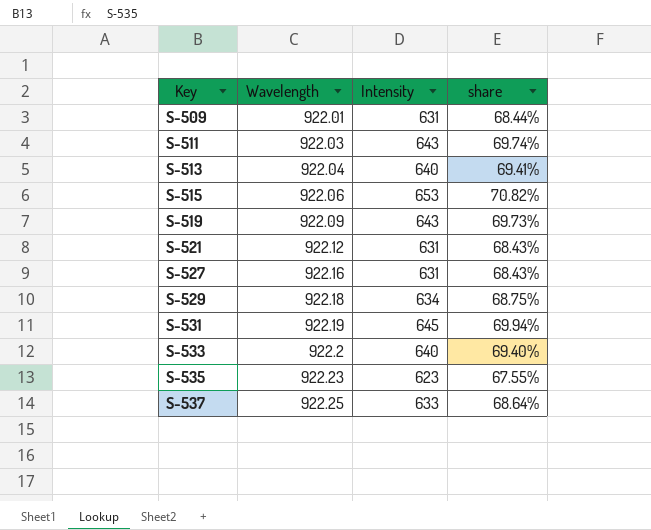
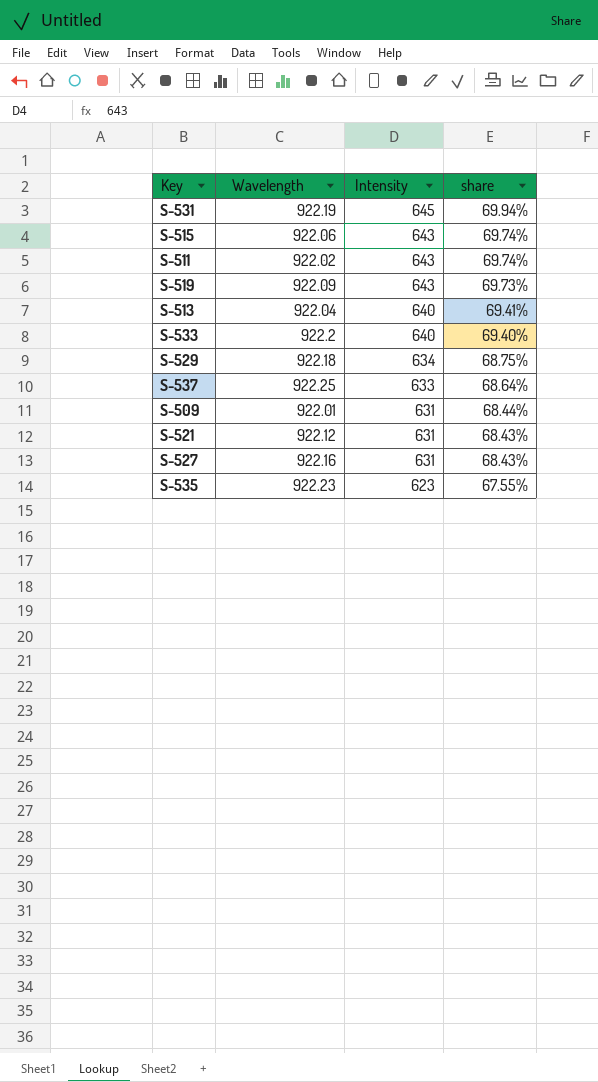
row order: Key ascending -> Intensity descending
S-515 | Intensity: 653 -> 643
S-515 | share: 70.82% -> 69.74%
S-511 | Wavelength: 922.03 -> 922.02

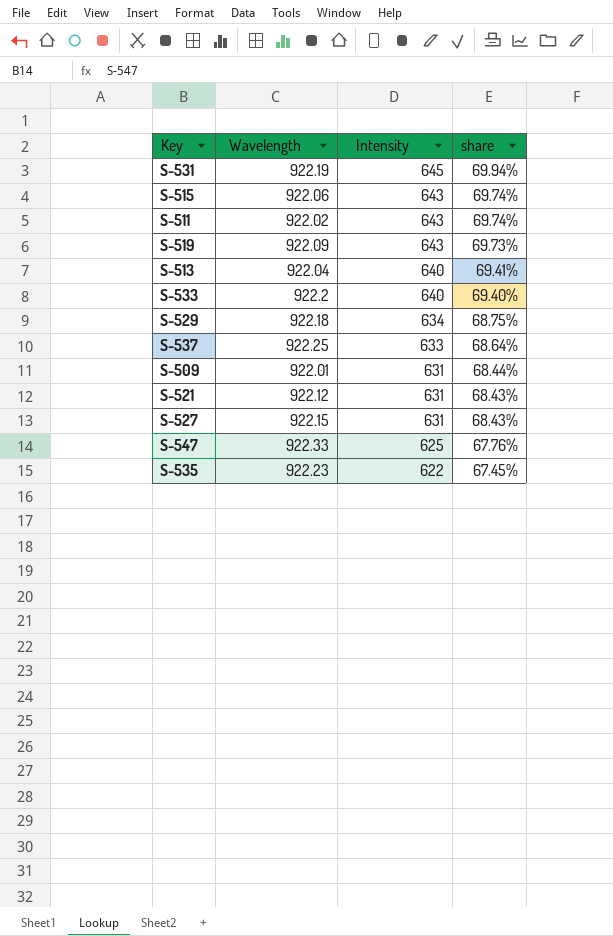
S-527 | Wavelength: 922.16 -> 922.15
row S-547: none -> 922.33 | 625 | 67.76%
S-535 | Intensity: 623 -> 622
S-535 | share: 67.55% -> 67.45%

